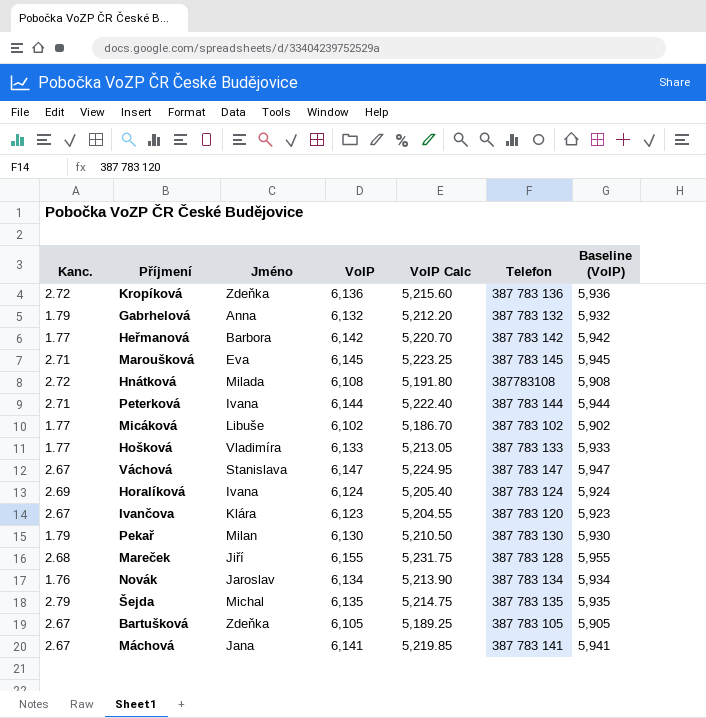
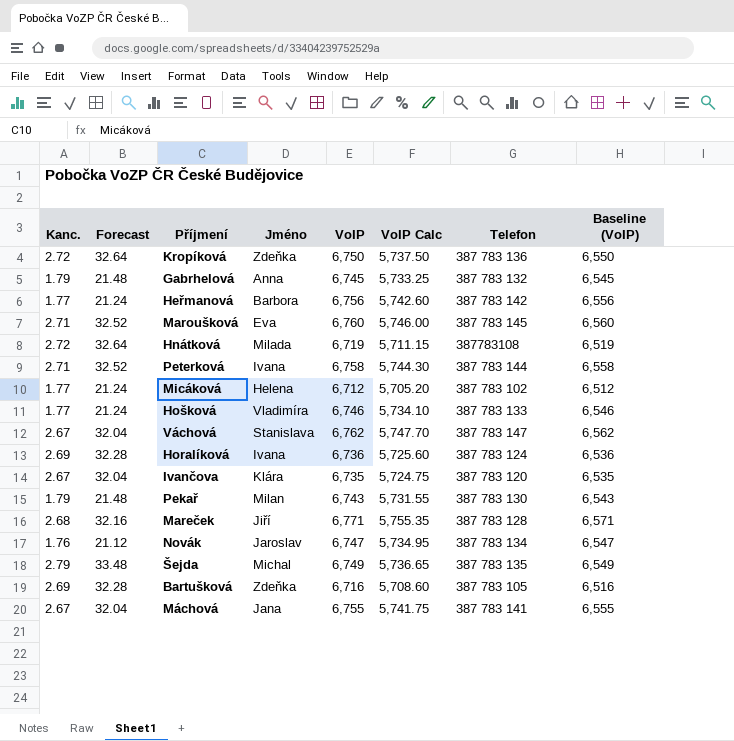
column Forecast | formula: none -> [Kanc.] * 12
Kropíková | VoIP: 6,136 -> 6,750
Kropíková | VoIP Calc: 5,215.60 -> 5,737.50
Kropíková | Baseline (VoIP): 5,936 -> 6,550
Gabrhelová | VoIP: 6,132 -> 6,745
Gabrhelová | VoIP Calc: 5,212.20 -> 5,733.25
Gabrhelová | Baseline (VoIP): 5,932 -> 6,545
Heřmanová | VoIP: 6,142 -> 6,756
Heřmanová | VoIP Calc: 5,220.70 -> 5,742.60
Heřmanová | Baseline (VoIP): 5,942 -> 6,556
Maroušková | VoIP: 6,145 -> 6,760
Maroušková | VoIP Calc: 5,223.25 -> 5,746.00
Maroušková | Baseline (VoIP): 5,945 -> 6,560
Hnátková | VoIP: 6,108 -> 6,719
Hnátková | VoIP Calc: 5,191.80 -> 5,711.15
Hnátková | Baseline (VoIP): 5,908 -> 6,519
Peterková | VoIP: 6,144 -> 6,758
Peterková | VoIP Calc: 5,222.40 -> 5,744.30
Peterková | Baseline (VoIP): 5,944 -> 6,558
Micáková | Jméno: Libuše -> Helena
Micáková | VoIP: 6,102 -> 6,712
Micáková | VoIP Calc: 5,186.70 -> 5,705.20
Micáková | Baseline (VoIP): 5,902 -> 6,512
Hošková | VoIP: 6,133 -> 6,746
Hošková | VoIP Calc: 5,213.05 -> 5,734.10
Hošková | Baseline (VoIP): 5,933 -> 6,546
Váchová | VoIP: 6,147 -> 6,762
Váchová | VoIP Calc: 5,224.95 -> 5,747.70
Váchová | Baseline (VoIP): 5,947 -> 6,562
Horalíková | VoIP: 6,124 -> 6,736
Horalíková | VoIP Calc: 5,205.40 -> 5,725.60
Horalíková | Baseline (VoIP): 5,924 -> 6,536
Ivančova | VoIP: 6,123 -> 6,735
Ivančova | VoIP Calc: 5,204.55 -> 5,724.75
Ivančova | Baseline (VoIP): 5,923 -> 6,535
Pekař | VoIP: 6,130 -> 6,743
Pekař | VoIP Calc: 5,210.50 -> 5,731.55
Pekař | Baseline (VoIP): 5,930 -> 6,543
Mareček | VoIP: 6,155 -> 6,771
Mareček | VoIP Calc: 5,231.75 -> 5,755.35
Mareček | Baseline (VoIP): 5,955 -> 6,571
Novák | VoIP: 6,134 -> 6,747
Novák | VoIP Calc: 5,213.90 -> 5,734.95
Novák | Baseline (VoIP): 5,934 -> 6,547
Šejda | VoIP: 6,135 -> 6,749
Šejda | VoIP Calc: 5,214.75 -> 5,736.65
Šejda | Baseline (VoIP): 5,935 -> 6,549
Bartušková | Kanc.: 2.67 -> 2.69
Bartušková | VoIP: 6,105 -> 6,716
Bartušková | VoIP Calc: 5,189.25 -> 5,708.60
Bartušková | Baseline (VoIP): 5,905 -> 6,516
Máchová | VoIP: 6,141 -> 6,755
Máchová | VoIP Calc: 5,219.85 -> 5,741.75
Máchová | Baseline (VoIP): 5,941 -> 6,555

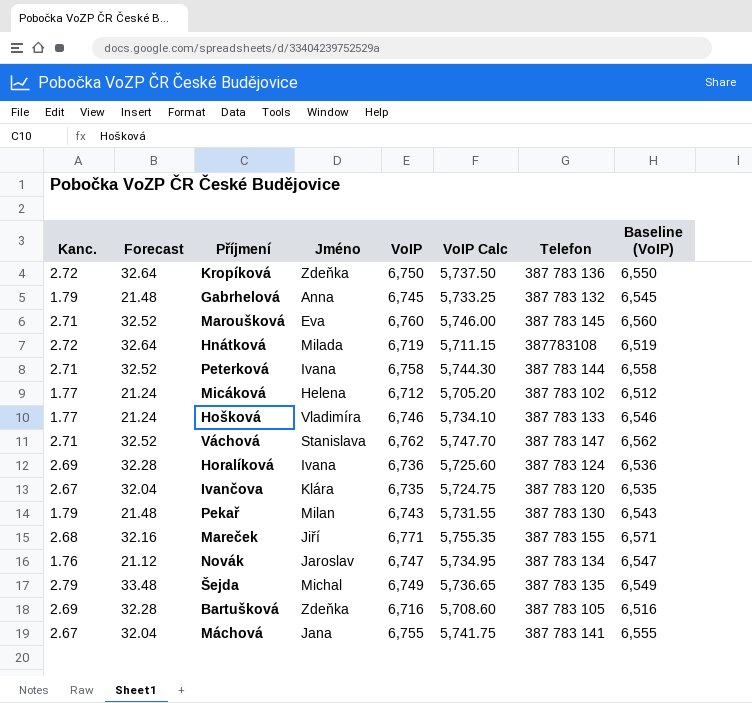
row Heřmanová: 1.77 | 21.24 | Barbora | 6,756 | 5,742.60 | 387 783 142 | 6,556 -> none
Váchová | Kanc.: 2.67 -> 2.71
Váchová | Forecast: 32.04 -> 32.52
Mareček | Telefon: 387 783 128 -> 387 783 155

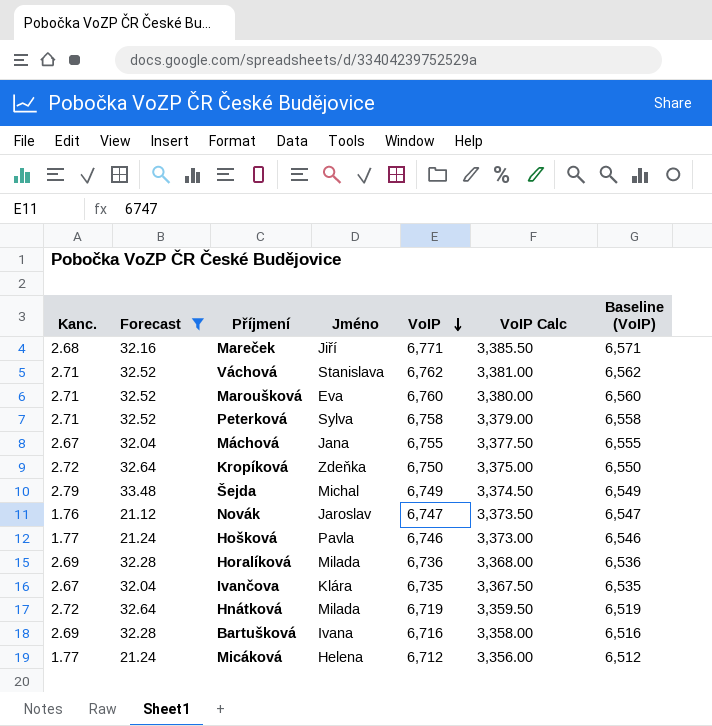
filter: none -> Forecast != 21.48
row order: none -> VoIP descending
column Telefon | position: 7 -> none
column VoIP Calc | formula: [VoIP] * 0.85 -> [VoIP] * 0.5
Peterková | Jméno: Ivana -> Sylva
Hošková | Jméno: Vladimíra -> Pavla
Horalíková | Jméno: Ivana -> Milada
Bartušková | Jméno: Zdeňka -> Ivana

